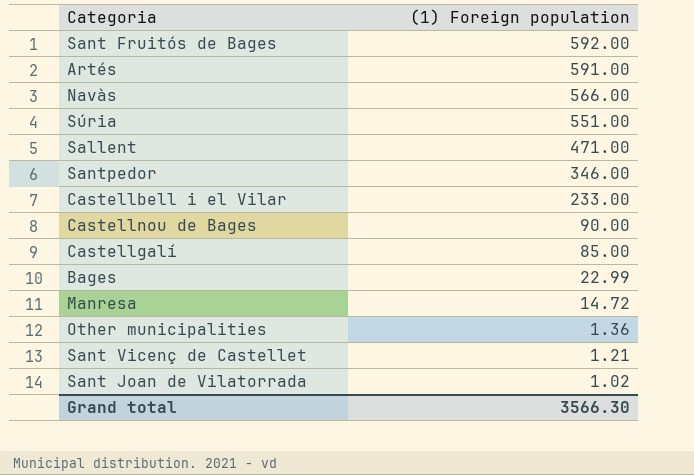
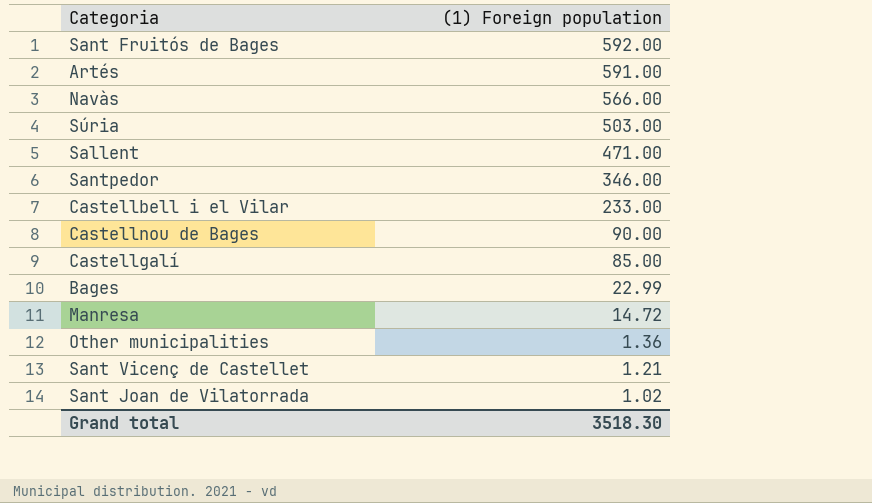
Súria | (1) Foreign population: 551.00 -> 503.00
Grand total | (1) Foreign population: 3566.30 -> 3518.30

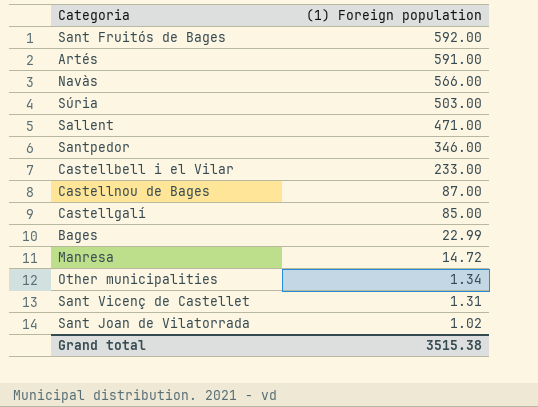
Castellnou de Bages | (1) Foreign population: 90.00 -> 87.00
Other municipalities | (1) Foreign population: 1.36 -> 1.34
Sant Vicenç de Castellet | (1) Foreign population: 1.21 -> 1.31
Grand total | (1) Foreign population: 3518.30 -> 3515.38

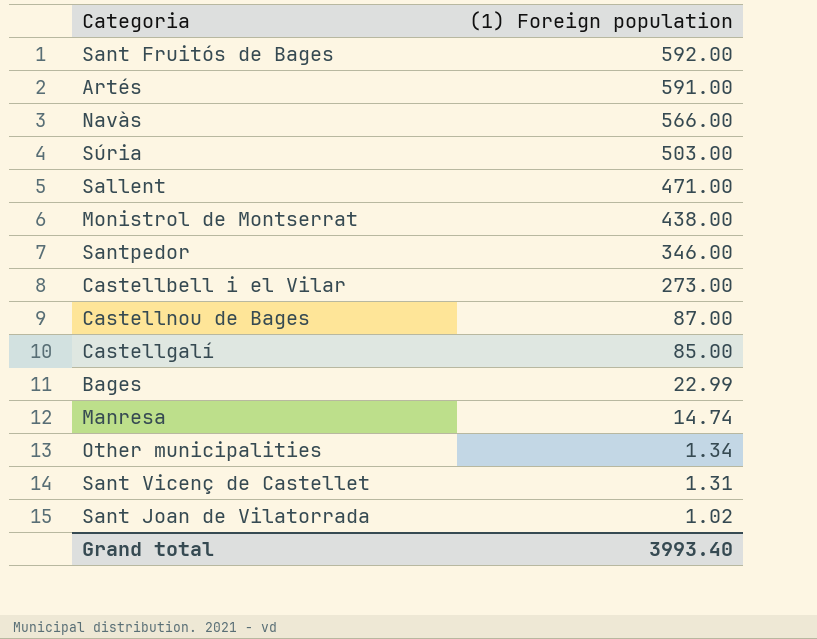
row Monistrol de Montserrat: none -> 438.00
Castellbell i el Vilar | (1) Foreign population: 233.00 -> 273.00
Manresa | (1) Foreign population: 14.72 -> 14.74
Grand total | (1) Foreign population: 3515.38 -> 3993.40

